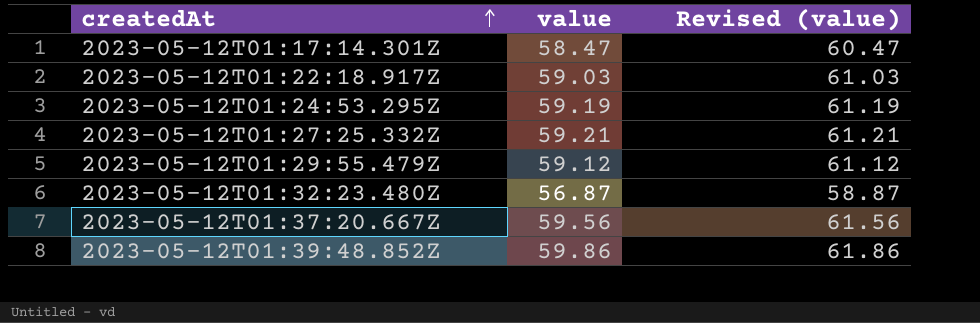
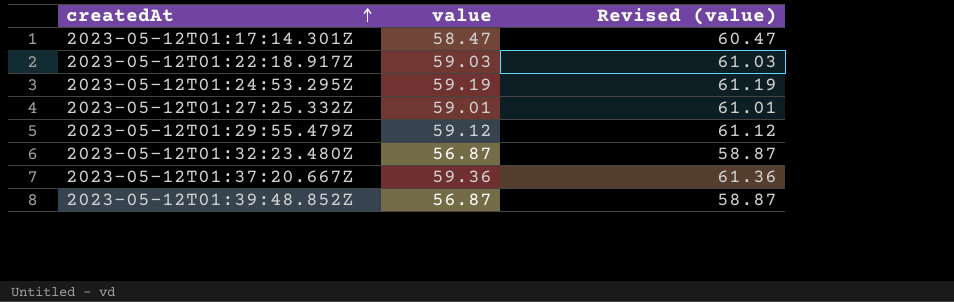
2023-05-12T01:27:25.332Z | value: 59.21 -> 59.01
2023-05-12T01:27:25.332Z | Revised (value): 61.21 -> 61.01
2023-05-12T01:37:20.667Z | value: 59.56 -> 59.36
2023-05-12T01:37:20.667Z | Revised (value): 61.56 -> 61.36
2023-05-12T01:39:48.852Z | value: 59.86 -> 56.87
2023-05-12T01:39:48.852Z | Revised (value): 61.86 -> 58.87

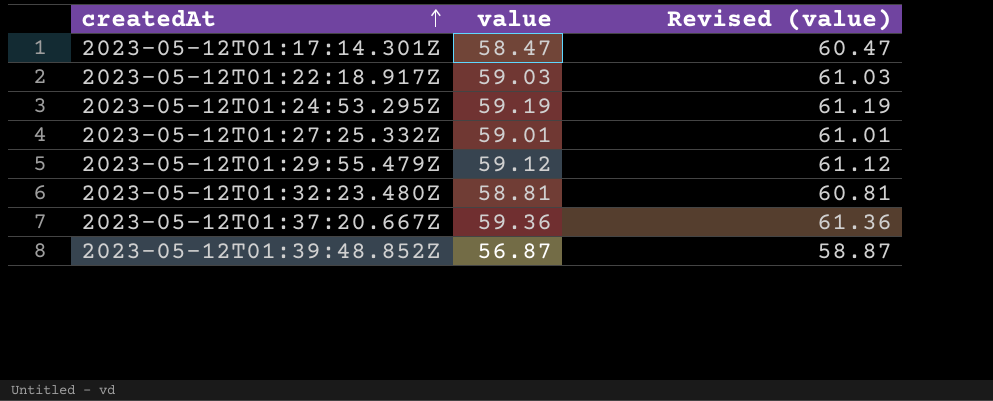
2023-05-12T01:32:23.480Z | value: 56.87 -> 58.81
2023-05-12T01:32:23.480Z | Revised (value): 58.87 -> 60.81

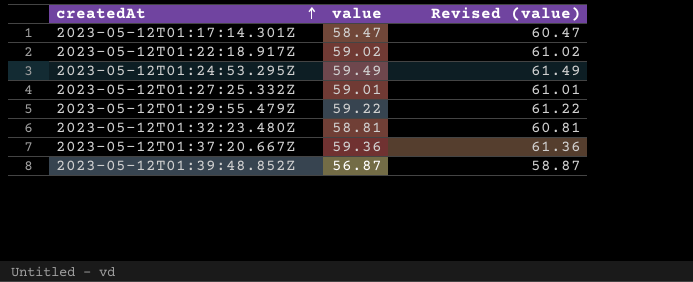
2023-05-12T01:22:18.917Z | value: 59.03 -> 59.02
2023-05-12T01:22:18.917Z | Revised (value): 61.03 -> 61.02
2023-05-12T01:24:53.295Z | value: 59.19 -> 59.49
2023-05-12T01:24:53.295Z | Revised (value): 61.19 -> 61.49
2023-05-12T01:29:55.479Z | value: 59.12 -> 59.22
2023-05-12T01:29:55.479Z | Revised (value): 61.12 -> 61.22

